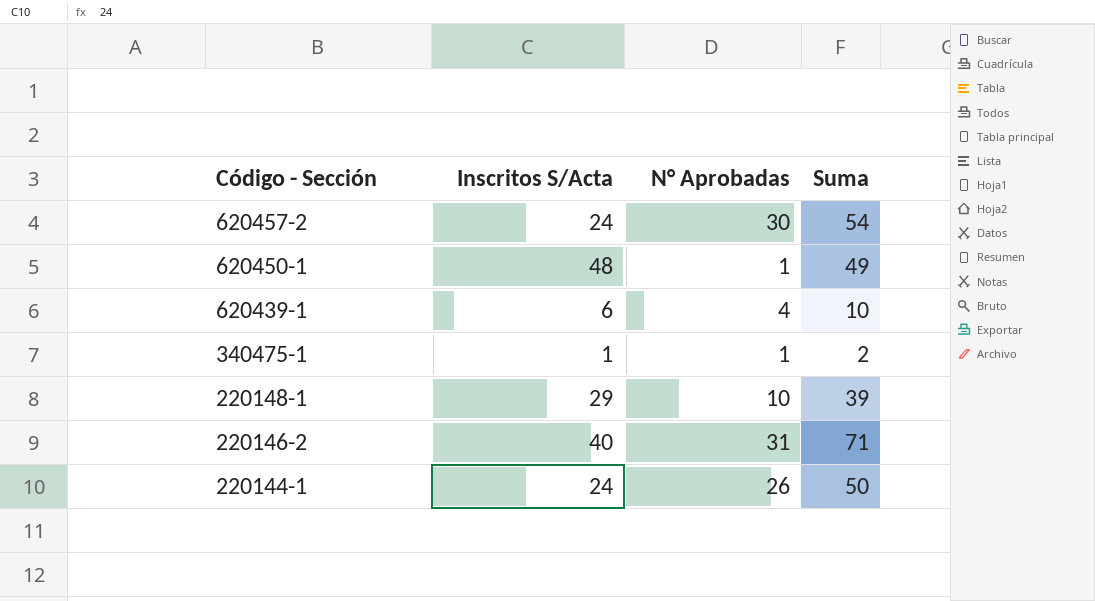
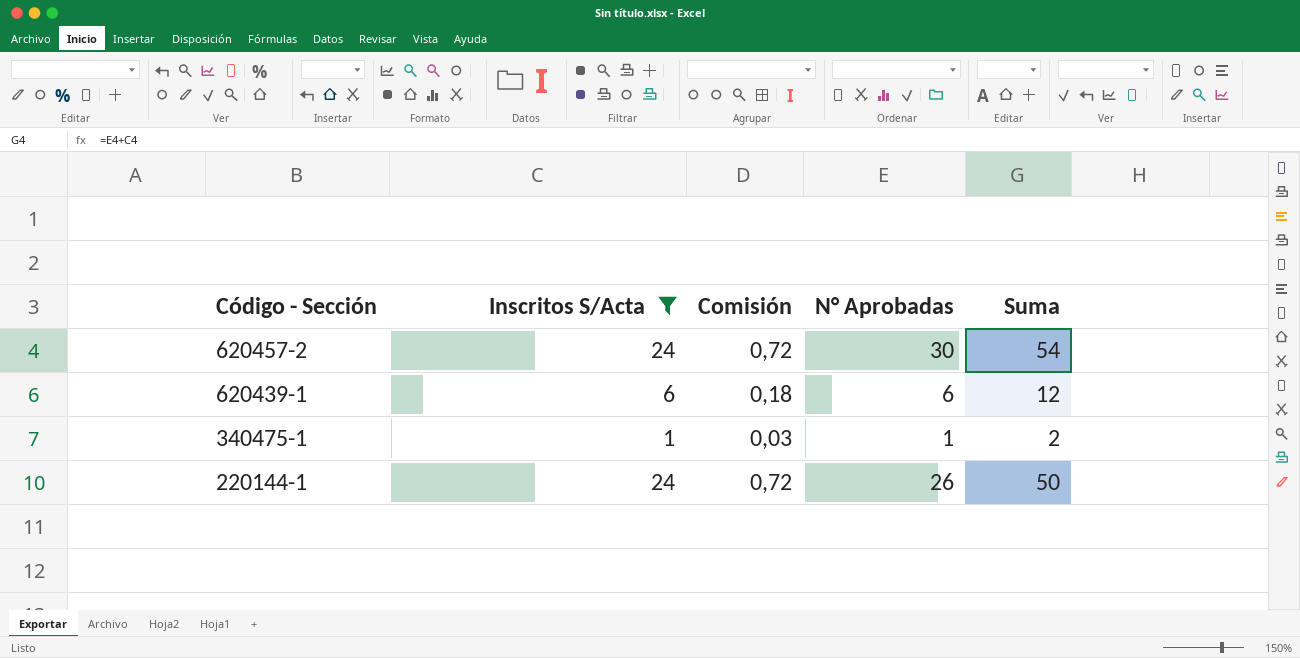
filter: none -> Inscritos S/Acta <= 24
column Comisión | formula: none -> [Inscritos S/Acta] * 0,03
620439-1 | N° Aprobadas: 4 -> 6
620439-1 | Suma: 10 -> 12

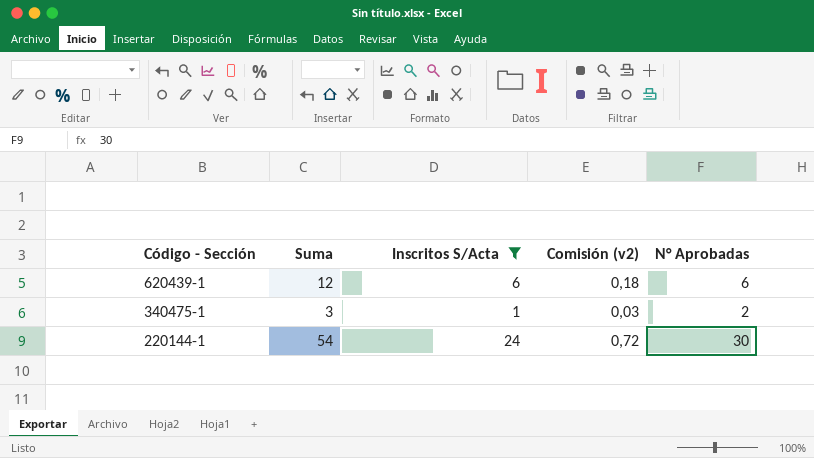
column Suma | position: 5 -> 2
column name: Comisión -> Comisión (v2)
row 620457-2: 24 | 0,72 | 30 | 54 -> none
340475-1 | Suma: 2 -> 3
340475-1 | N° Aprobadas: 1 -> 2
220144-1 | Suma: 50 -> 54
220144-1 | N° Aprobadas: 26 -> 30

